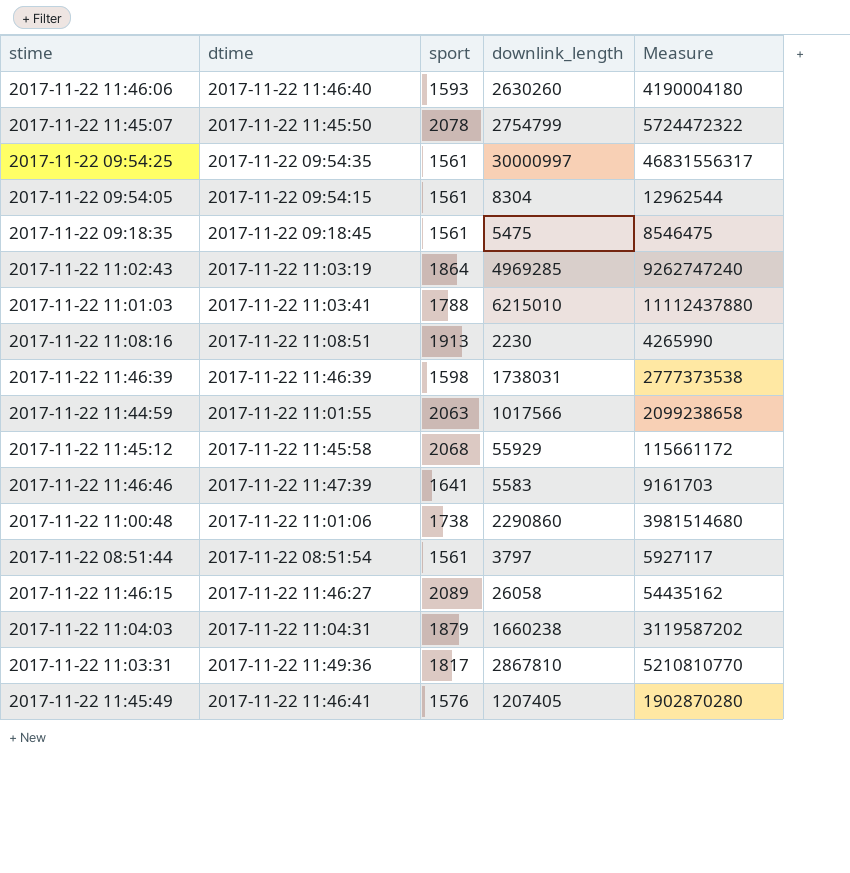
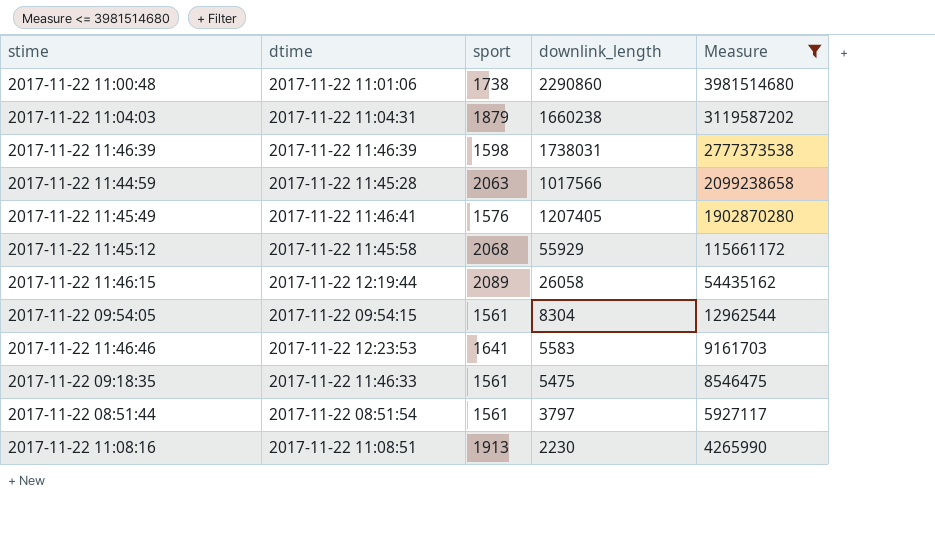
filter: none -> Measure <= 3981514680
row order: none -> Measure descending
2017-11-22 11:44:59 | dtime: 2017-11-22 11:01:55 -> 2017-11-22 11:45:28
2017-11-22 11:46:15 | dtime: 2017-11-22 11:46:27 -> 2017-11-22 12:19:44
2017-11-22 11:46:46 | dtime: 2017-11-22 11:47:39 -> 2017-11-22 12:23:53
2017-11-22 09:18:35 | dtime: 2017-11-22 09:18:45 -> 2017-11-22 11:46:33

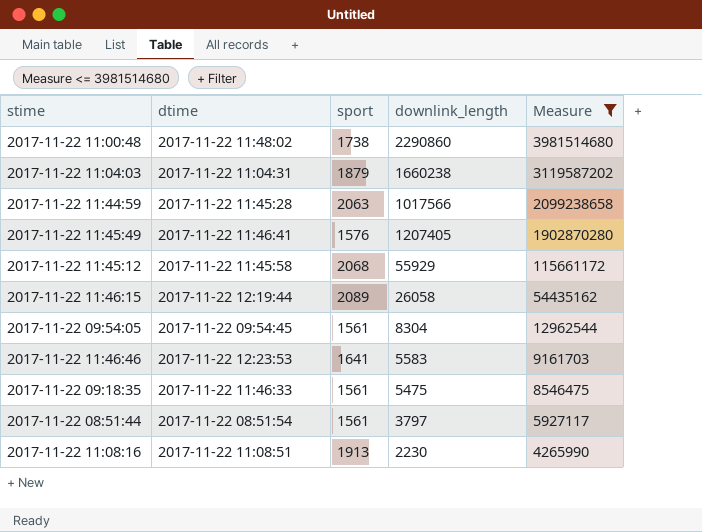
row 2017-11-22 11:46:39: 2017-11-22 11:46:39 | 1598 | 1738031 | 2777373538 -> none
2017-11-22 11:00:48 | dtime: 2017-11-22 11:01:06 -> 2017-11-22 11:48:02
2017-11-22 09:54:05 | dtime: 2017-11-22 09:54:15 -> 2017-11-22 09:54:45

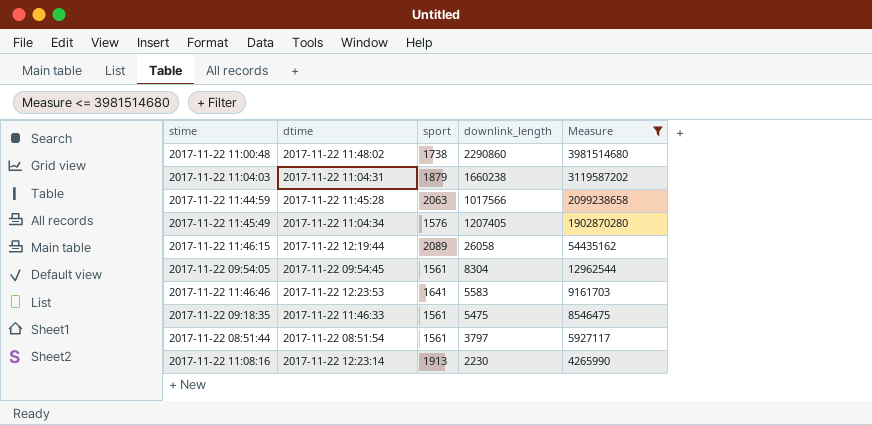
row 2017-11-22 11:45:12: 2017-11-22 11:45:58 | 2068 | 55929 | 115661172 -> none
2017-11-22 11:45:49 | dtime: 2017-11-22 11:46:41 -> 2017-11-22 11:04:34
2017-11-22 11:08:16 | dtime: 2017-11-22 11:08:51 -> 2017-11-22 12:23:14

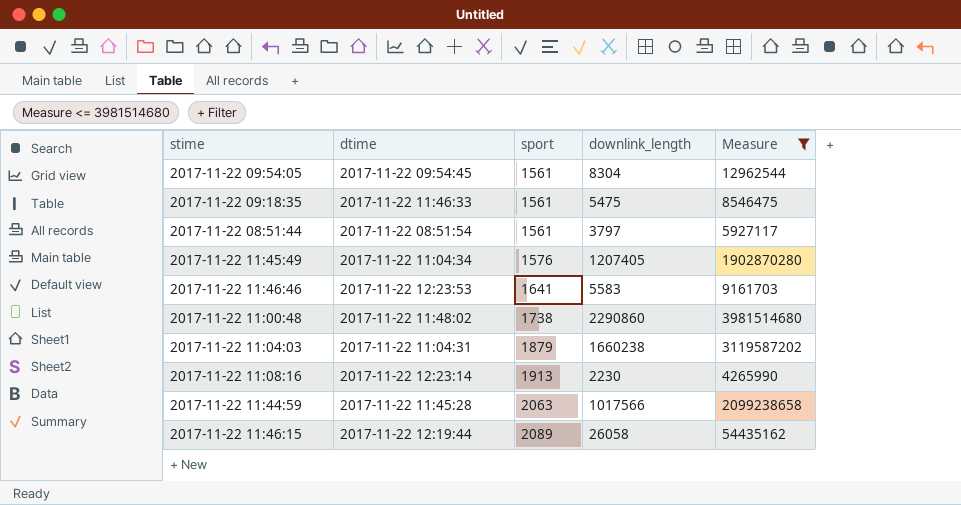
row order: Measure descending -> sport ascending

